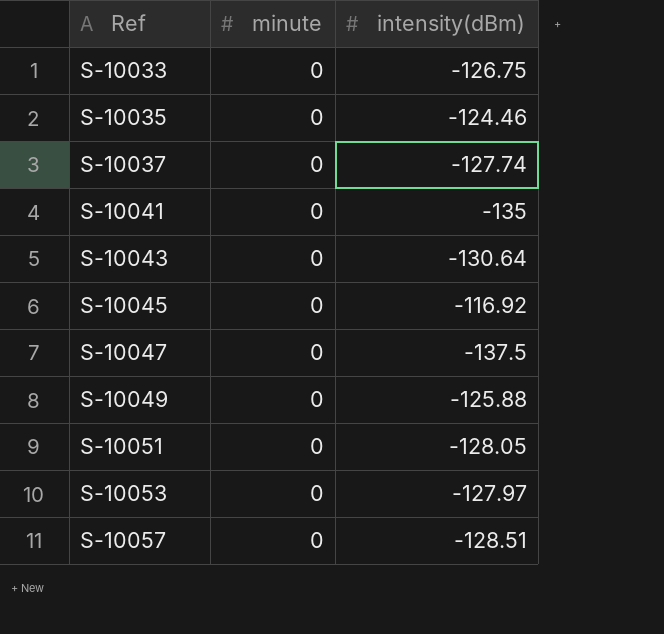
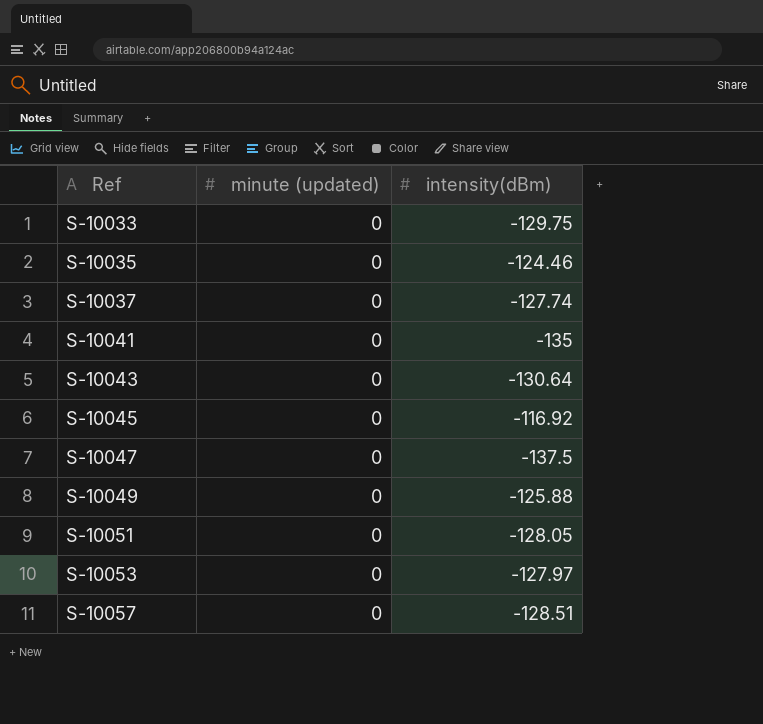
column name: minute -> minute (updated)
S-10033 | intensity(dBm): -126.75 -> -129.75

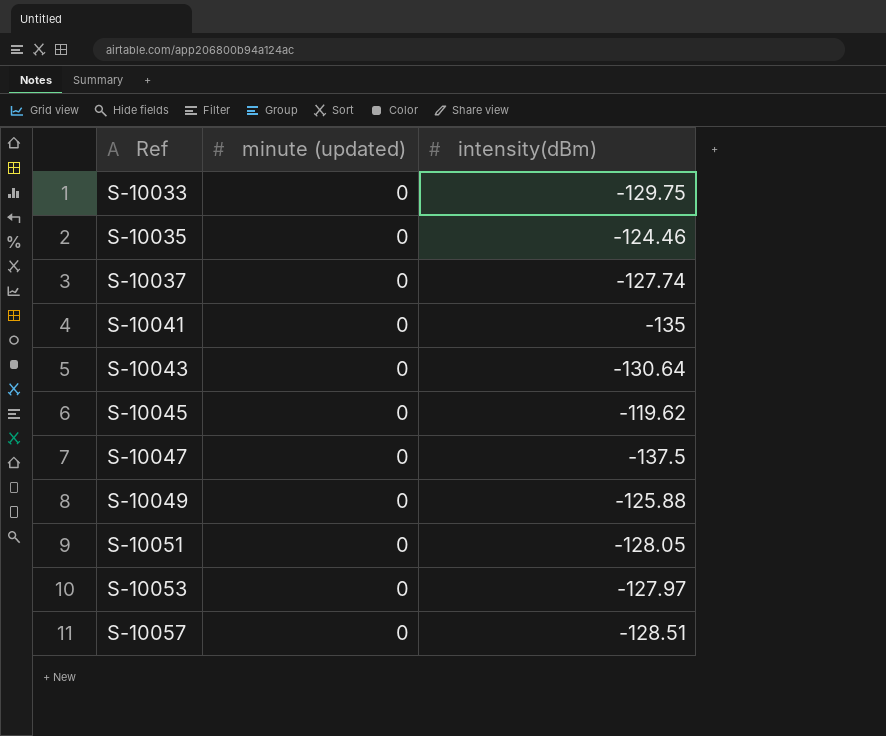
S-10045 | intensity(dBm): -116.92 -> -119.62

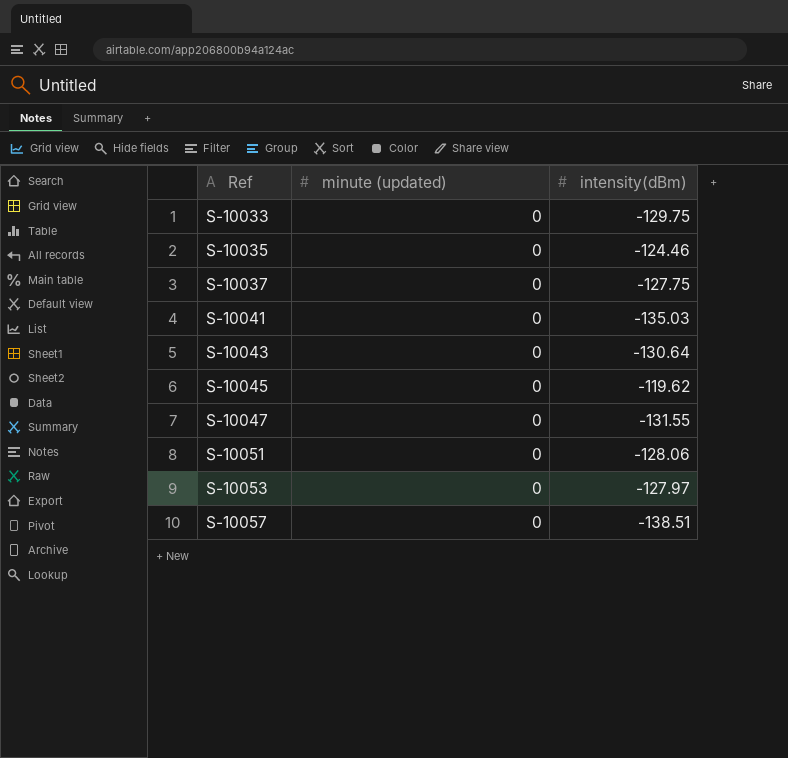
row S-10049: 0 | -125.88 -> none
S-10037 | intensity(dBm): -127.74 -> -127.75
S-10041 | intensity(dBm): -135 -> -135.03
S-10047 | intensity(dBm): -137.5 -> -131.55
S-10051 | intensity(dBm): -128.05 -> -128.06
S-10057 | intensity(dBm): -128.51 -> -138.51

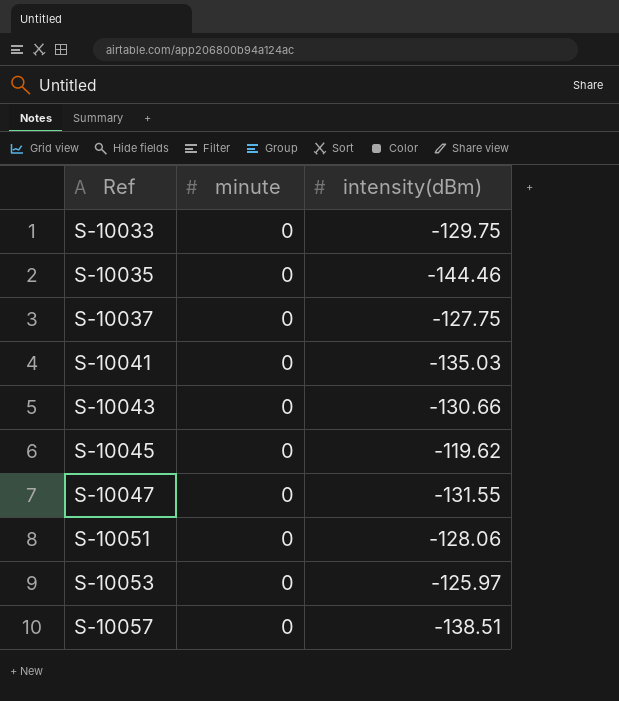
column name: minute (updated) -> minute
S-10035 | intensity(dBm): -124.46 -> -144.46
S-10043 | intensity(dBm): -130.64 -> -130.66
S-10053 | intensity(dBm): -127.97 -> -125.97

